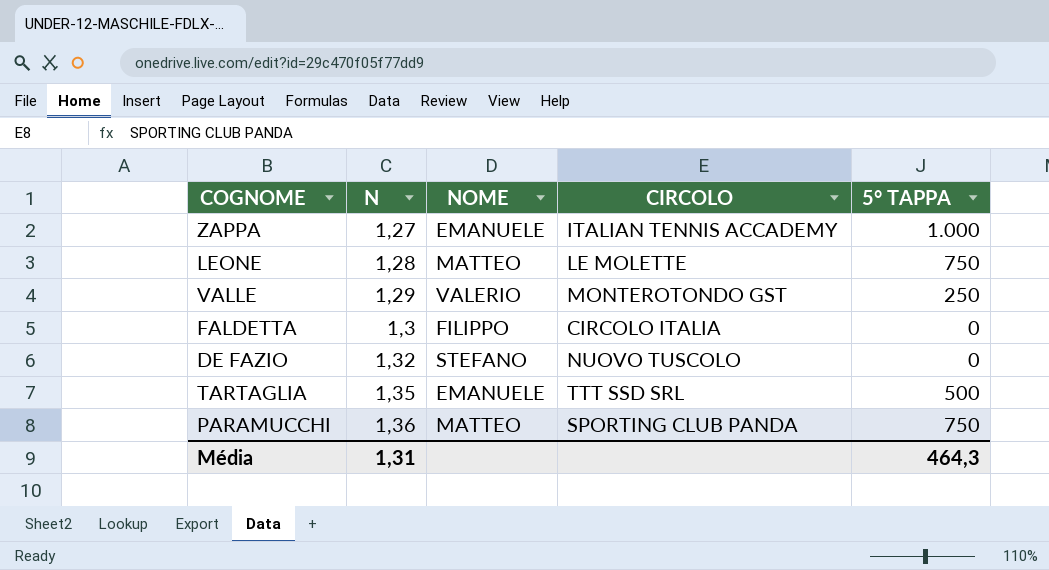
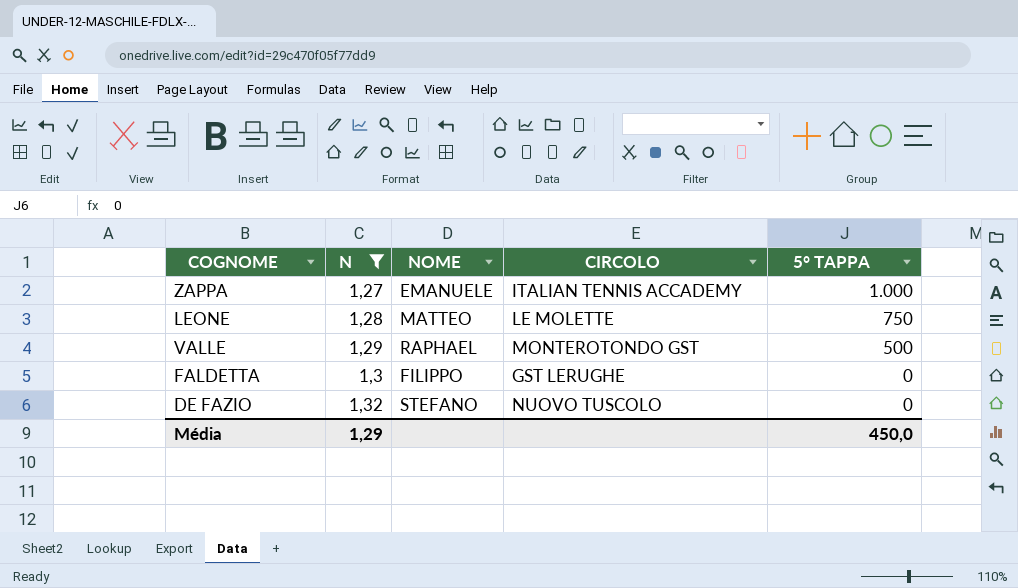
filter: none -> N <= 1,32
VALLE | NOME: VALERIO -> RAPHAEL
VALLE | 5° TAPPA: 250 -> 500
FALDETTA | CIRCOLO: CIRCOLO ITALIA -> GST LERUGHE
Média | N: 1,31 -> 1,29
Média | 5° TAPPA: 464,3 -> 450,0

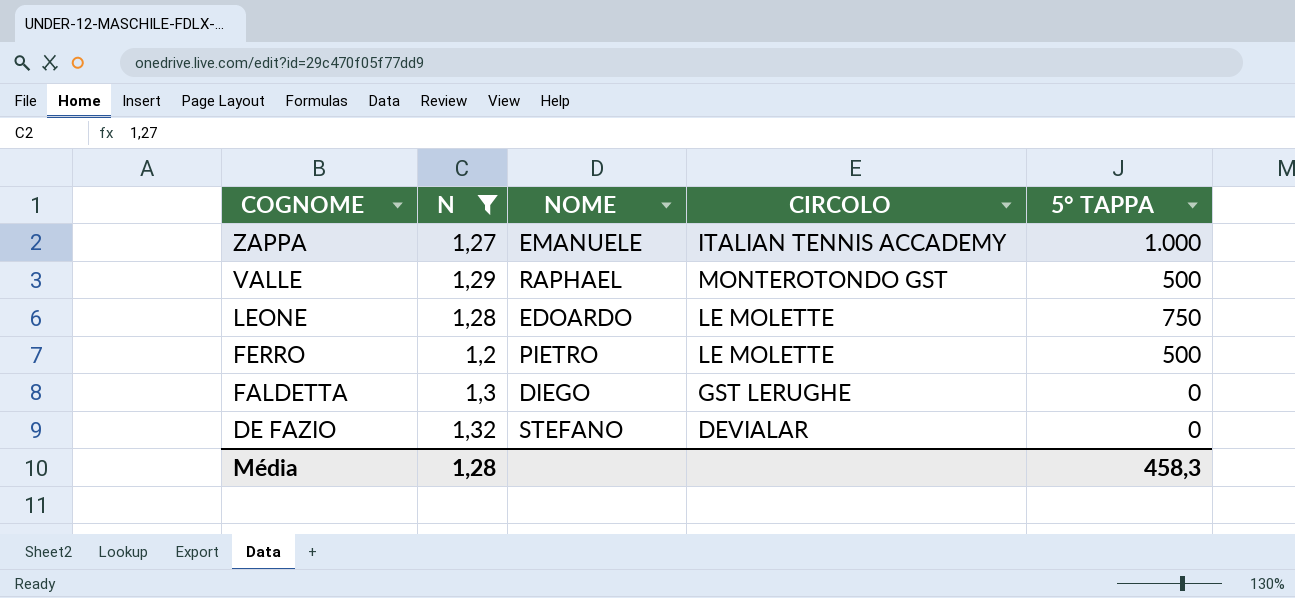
row order: N ascending -> COGNOME descending
LEONE | NOME: MATTEO -> EDOARDO
row FERRO: none -> 1,2 | PIETRO | LE MOLETTE | 500
FALDETTA | NOME: FILIPPO -> DIEGO
DE FAZIO | CIRCOLO: NUOVO TUSCOLO -> DEVIALAR
Média | N: 1,29 -> 1,28
Média | 5° TAPPA: 450,0 -> 458,3

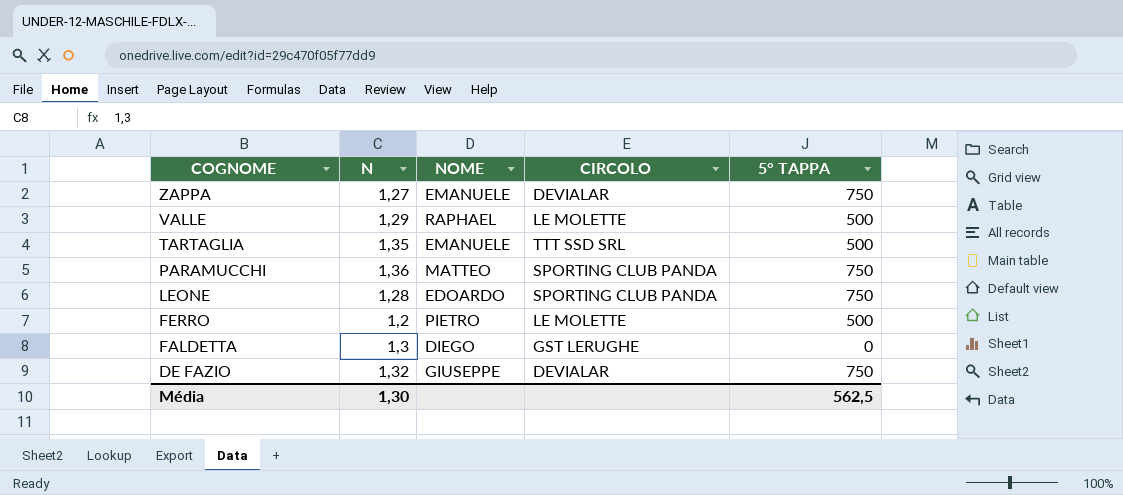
filter: N <= 1,32 -> none
ZAPPA | CIRCOLO: ITALIAN TENNIS ACCADEMY -> DEVIALAR
ZAPPA | 5° TAPPA: 1.000 -> 750
VALLE | CIRCOLO: MONTEROTONDO GST -> LE MOLETTE
LEONE | CIRCOLO: LE MOLETTE -> SPORTING CLUB PANDA
DE FAZIO | NOME: STEFANO -> GIUSEPPE
DE FAZIO | 5° TAPPA: 0 -> 750
Média | N: 1,28 -> 1,30
Média | 5° TAPPA: 458,3 -> 562,5

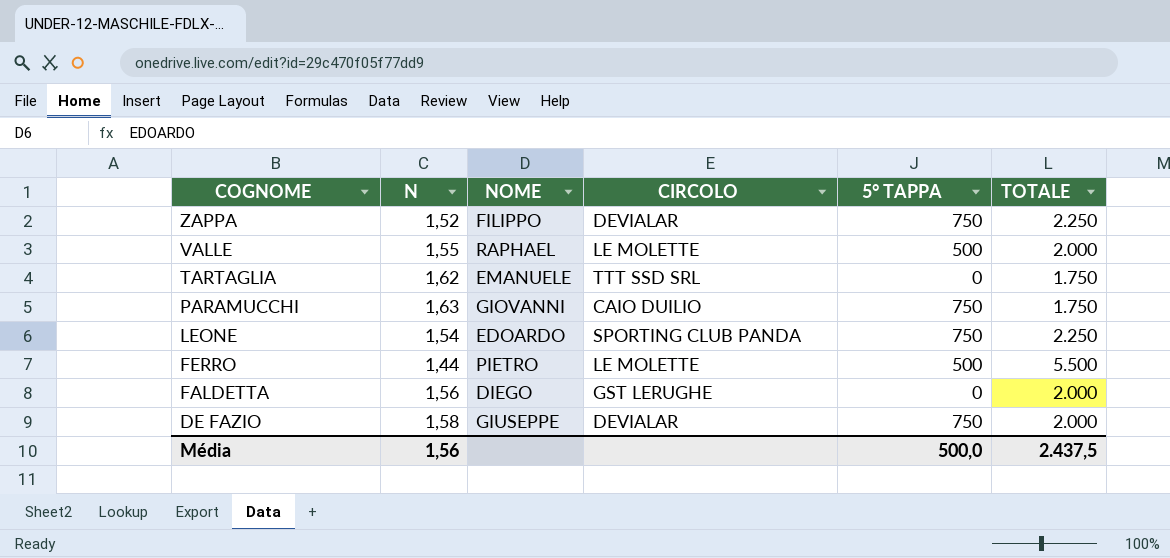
column TOTALE | position: none -> 6
ZAPPA | N: 1,27 -> 1,52
ZAPPA | NOME: EMANUELE -> FILIPPO
VALLE | N: 1,29 -> 1,55
TARTAGLIA | N: 1,35 -> 1,62
TARTAGLIA | 5° TAPPA: 500 -> 0
PARAMUCCHI | N: 1,36 -> 1,63
PARAMUCCHI | NOME: MATTEO -> GIOVANNI
PARAMUCCHI | CIRCOLO: SPORTING CLUB PANDA -> CAIO DUILIO
LEONE | N: 1,28 -> 1,54
FERRO | N: 1,2 -> 1,44
FALDETTA | N: 1,3 -> 1,56
DE FAZIO | N: 1,32 -> 1,58
Média | N: 1,30 -> 1,56
Média | 5° TAPPA: 562,5 -> 500,0

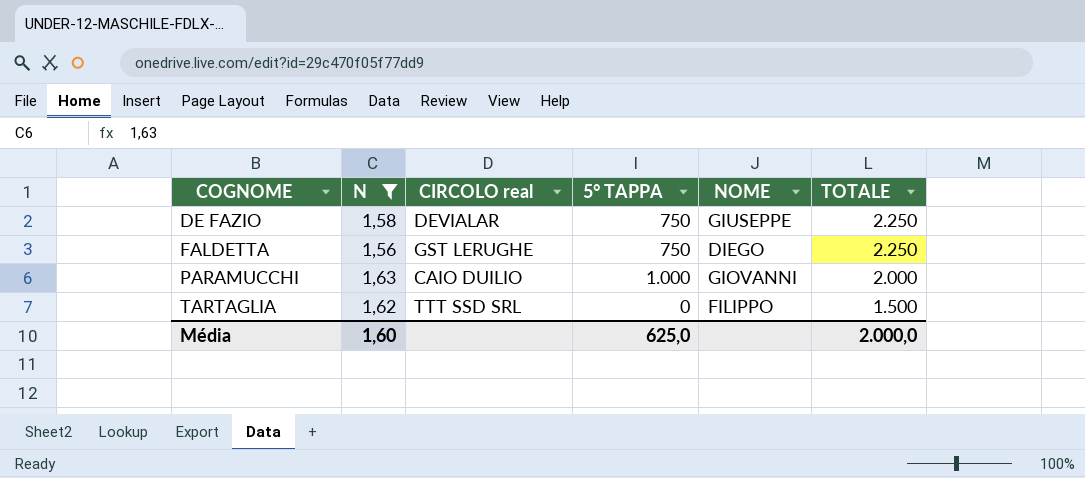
filter: none -> N >= 1,56
row order: COGNOME descending -> COGNOME ascending
column name: CIRCOLO -> CIRCOLO real
column NOME | position: 3 -> 5
DE FAZIO | TOTALE: 2.000 -> 2.250
FALDETTA | 5° TAPPA: 0 -> 750
FALDETTA | TOTALE: 2.000 -> 2.250
PARAMUCCHI | 5° TAPPA: 750 -> 1.000
PARAMUCCHI | TOTALE: 1.750 -> 2.000
TARTAGLIA | NOME: EMANUELE -> FILIPPO
TARTAGLIA | TOTALE: 1.750 -> 1.500
Média | N: 1,56 -> 1,60
Média | 5° TAPPA: 500,0 -> 625,0
Média | TOTALE: 2.437,5 -> 2.000,0

